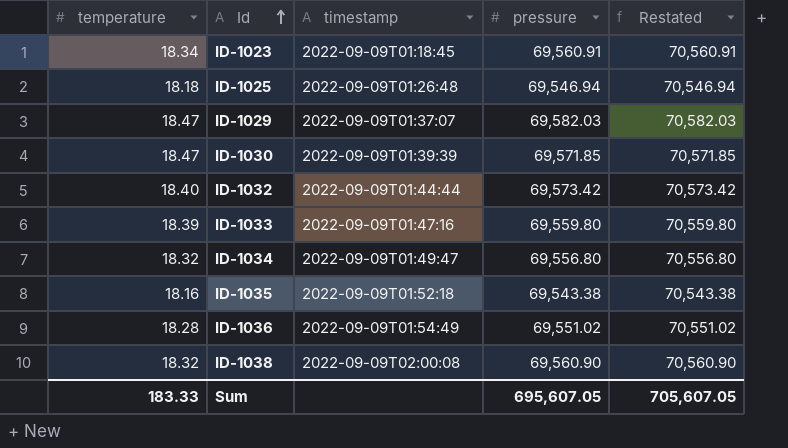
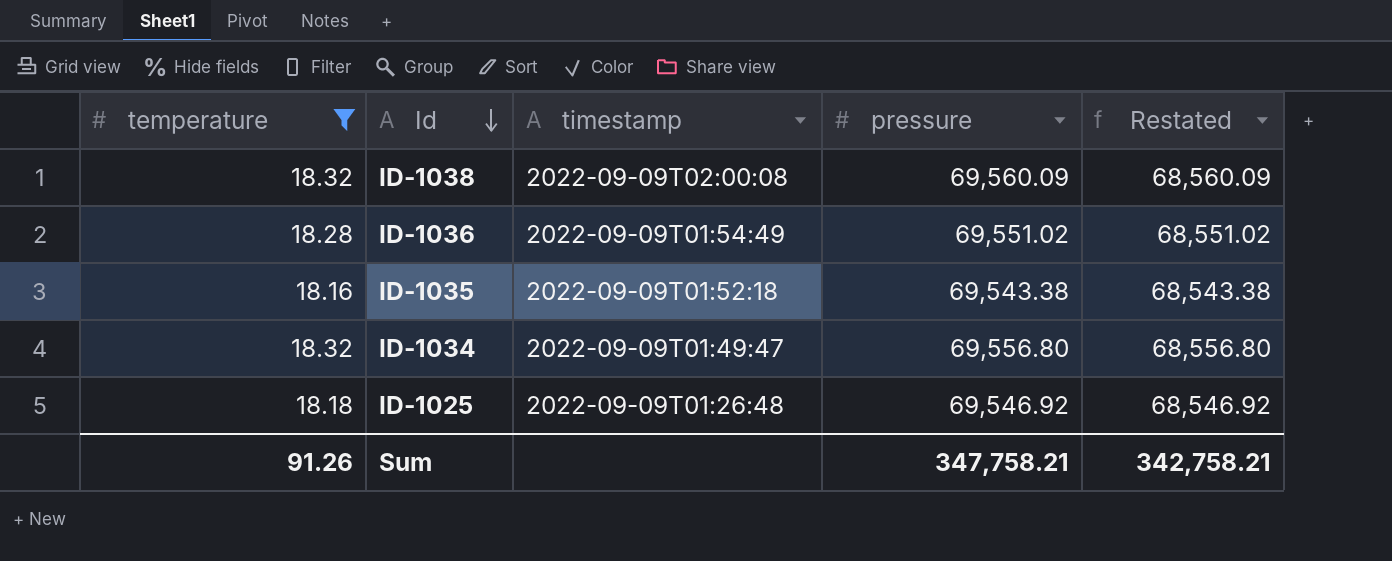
filter: none -> temperature <= 18.32
row order: Id ascending -> Id descending
column Restated | formula: [pressure] + 1000 -> [pressure] - 1000
ID-1038 | pressure: 69,560.90 -> 69,560.09
ID-1025 | pressure: 69,546.94 -> 69,546.92
Sum | temperature: 183.33 -> 91.26
Sum | pressure: 695,607.05 -> 347,758.21
Sum | Restated: 705,607.05 -> 342,758.21

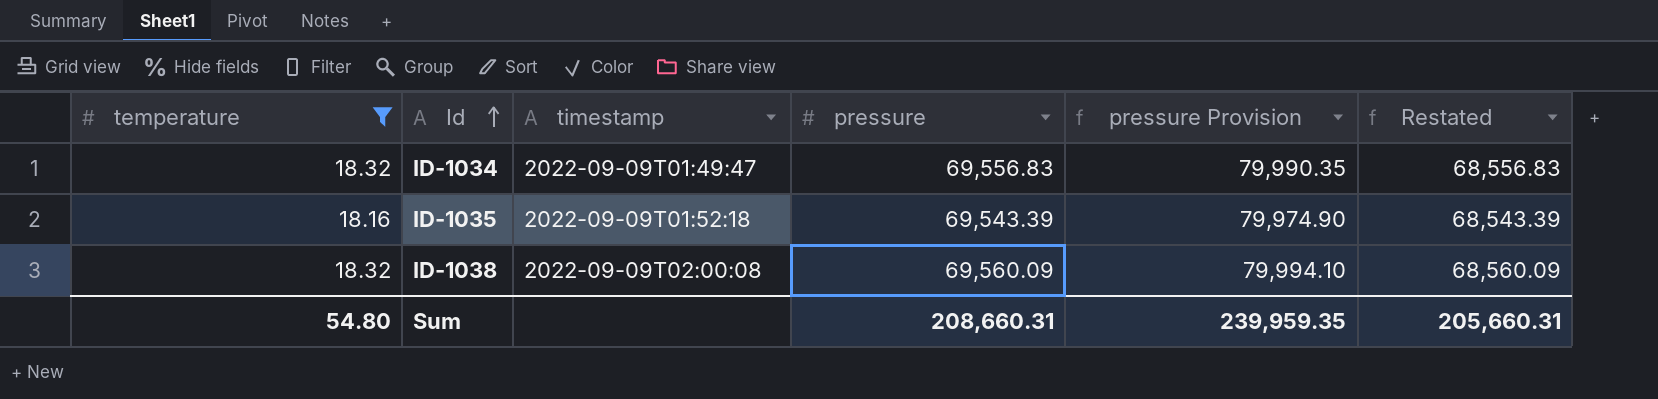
row order: Id descending -> Id ascending
column pressure Provision | formula: none -> [pressure] * 1.15
row ID-1036: 18.28 | 2022-09-09T01:54:49 | 69,551.02 | 68,551.02 -> none
row ID-1025: 18.18 | 2022-09-09T01:26:48 | 69,546.92 | 68,546.92 -> none
ID-1034 | pressure: 69,556.80 -> 69,556.83
ID-1034 | Restated: 68,556.80 -> 68,556.83
ID-1035 | pressure: 69,543.38 -> 69,543.39
ID-1035 | Restated: 68,543.38 -> 68,543.39
Sum | temperature: 91.26 -> 54.80
Sum | pressure: 347,758.21 -> 208,660.31
Sum | Restated: 342,758.21 -> 205,660.31

